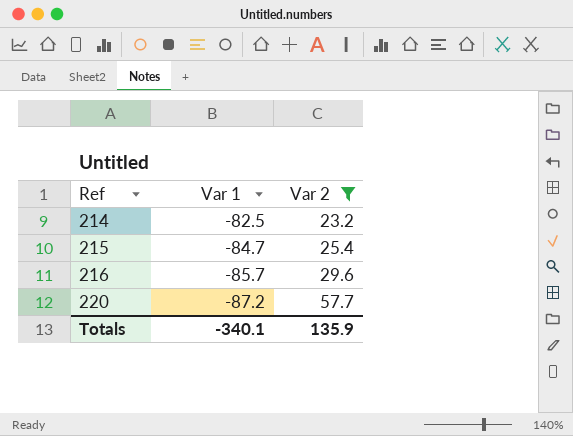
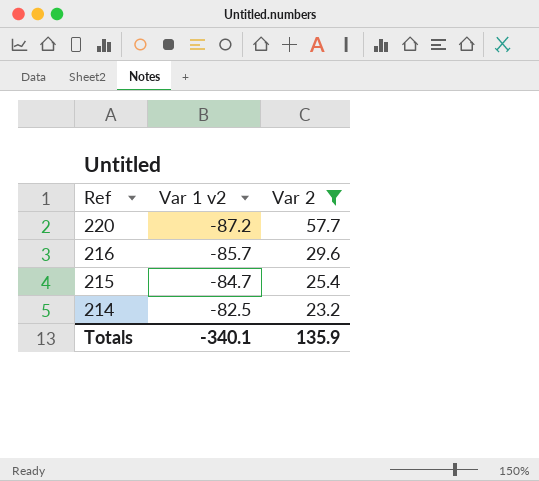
row order: Ref ascending -> Ref descending
column name: Var 1 -> Var 1 v2

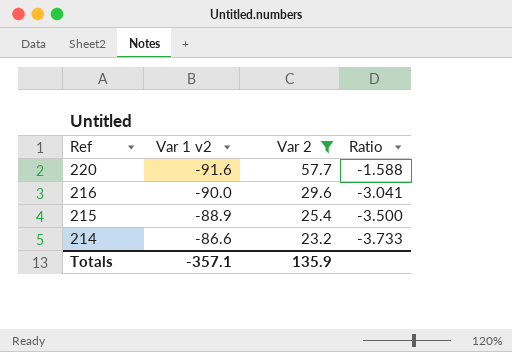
column Ratio | formula: none -> [Var 1 v2] / [Var 2]
220 | Var 1 v2: -87.2 -> -91.6
216 | Var 1 v2: -85.7 -> -90.0
215 | Var 1 v2: -84.7 -> -88.9
214 | Var 1 v2: -82.5 -> -86.6
Totals | Var 1 v2: -340.1 -> -357.1

